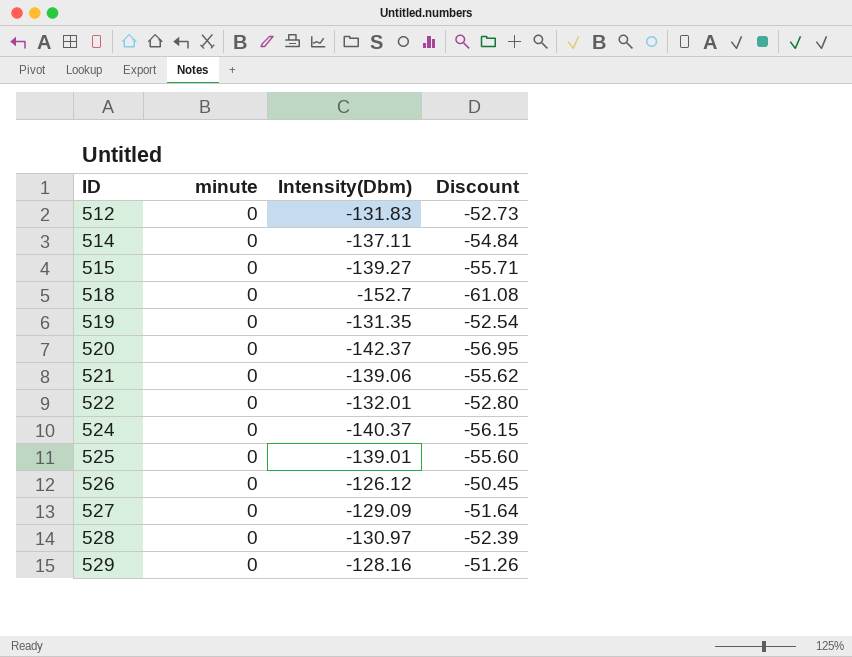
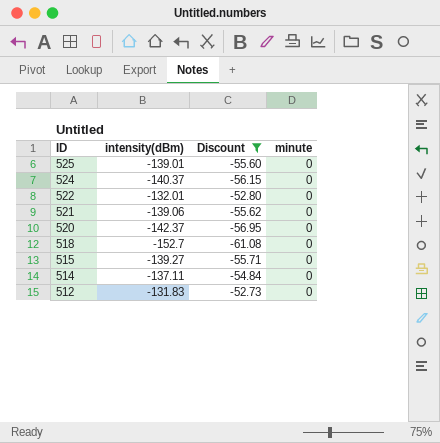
filter: none -> Discount <= -52.73
row order: ID ascending -> ID descending
column name: Intensity(Dbm) -> intensity(dBm)
column minute | position: 2 -> 4

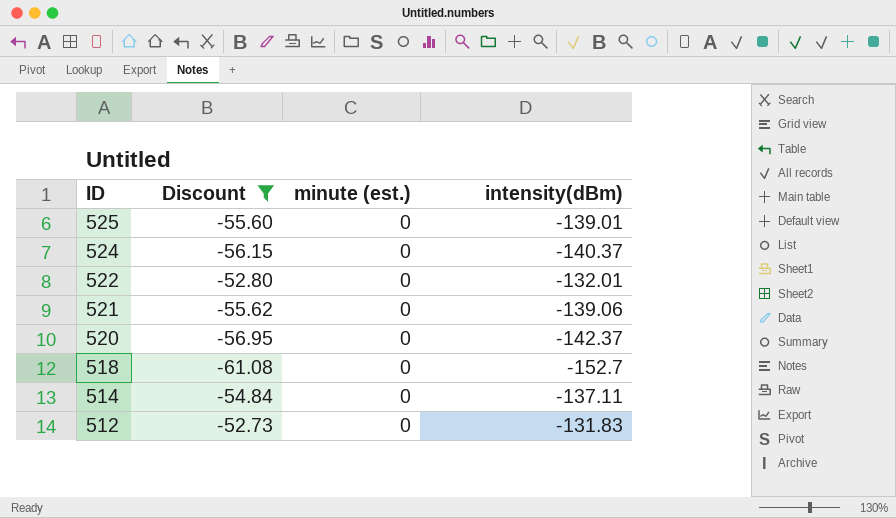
column name: minute -> minute (est.)
column intensity(dBm) | position: 2 -> 4
row 515: -139.27 | -55.71 | 0 -> none

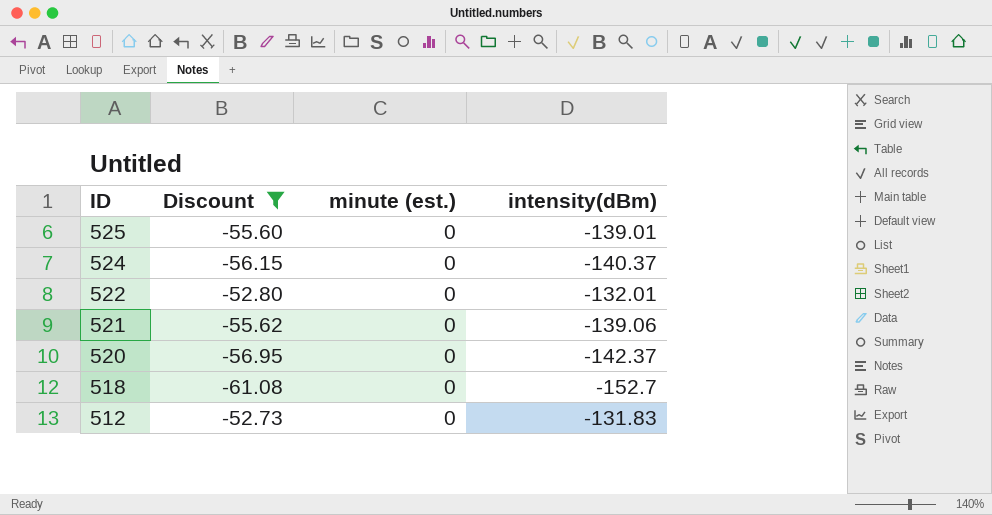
row 514: -54.84 | 0 | -137.11 -> none

